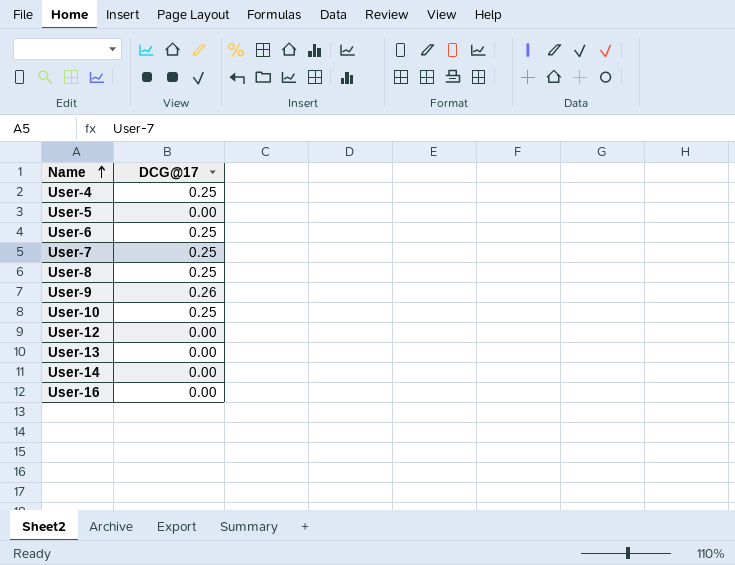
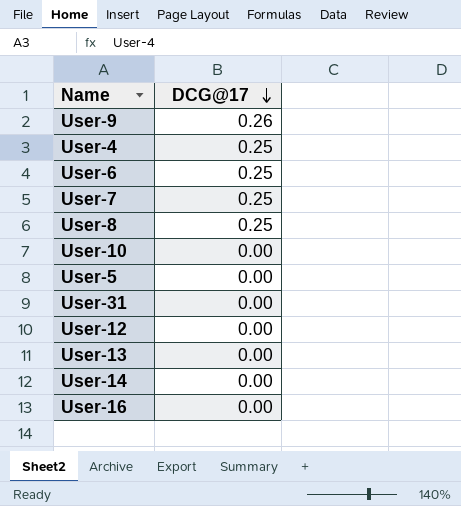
row order: Name ascending -> DCG@17 descending
User-10 | DCG@17: 0.25 -> 0.00
row User-31: none -> 0.00

